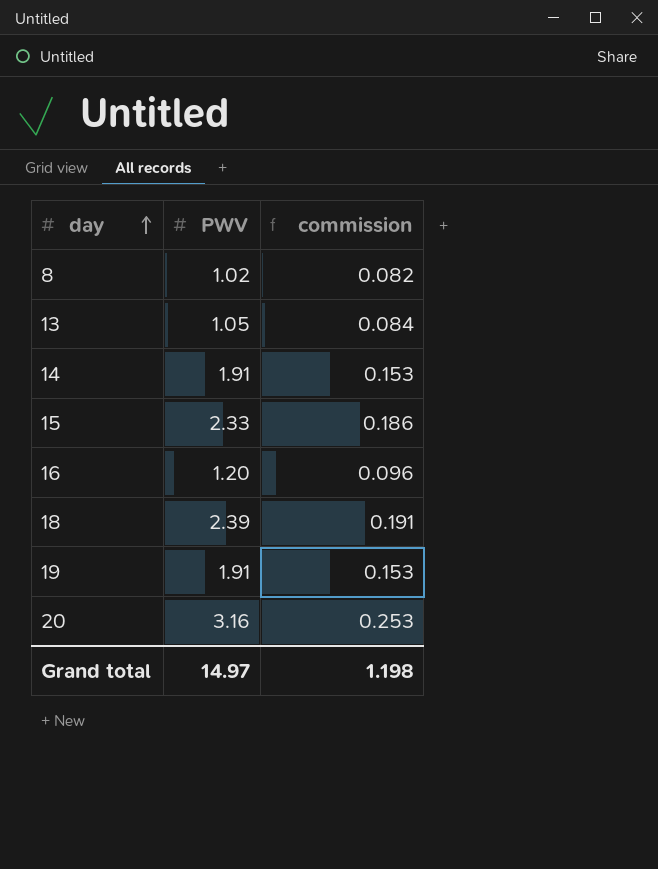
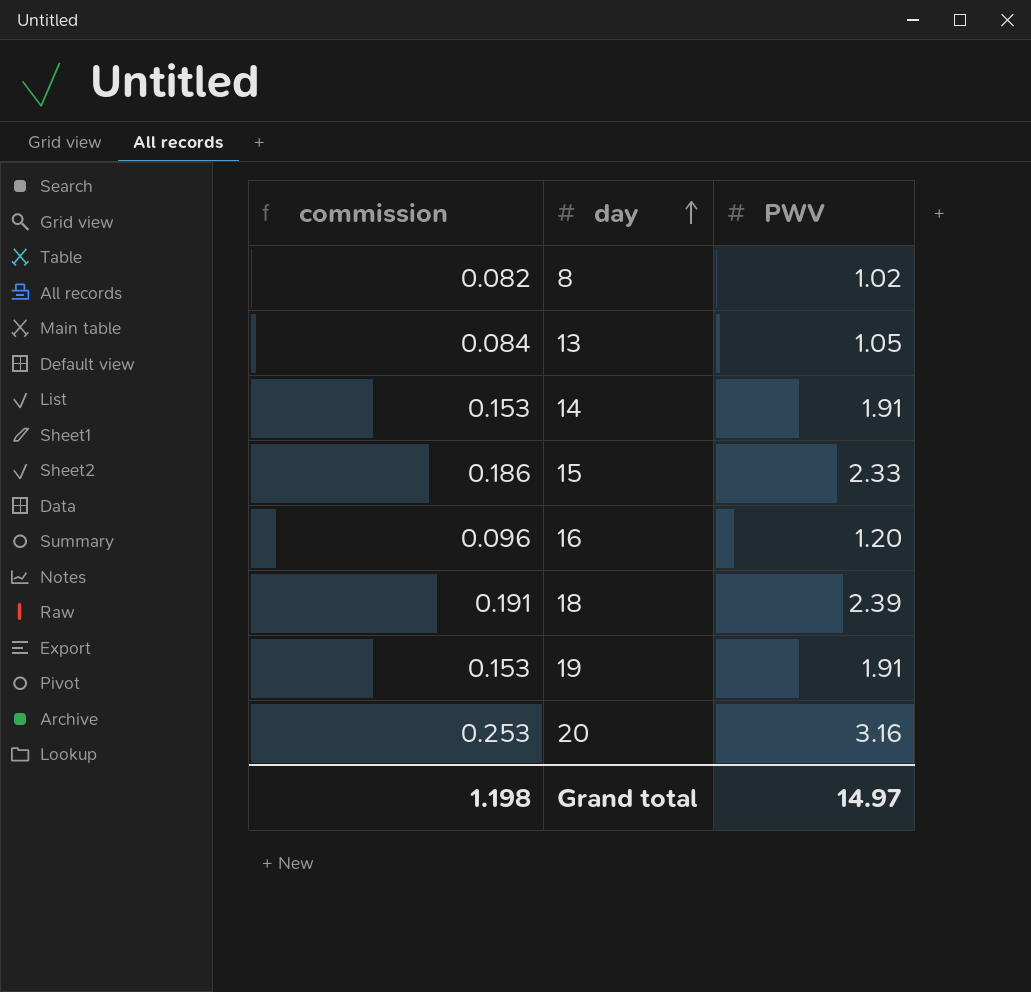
column commission | position: 3 -> 1

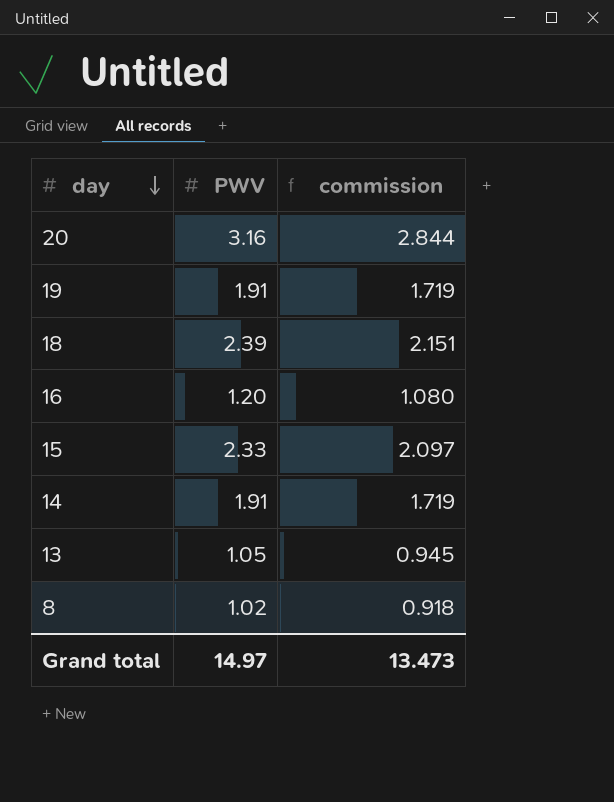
row order: day ascending -> day descending
column commission | formula: [PWV] * 0.08 -> [PWV] * 0.9
column commission | position: 1 -> 3
Grand total | commission: 1.198 -> 13.473

